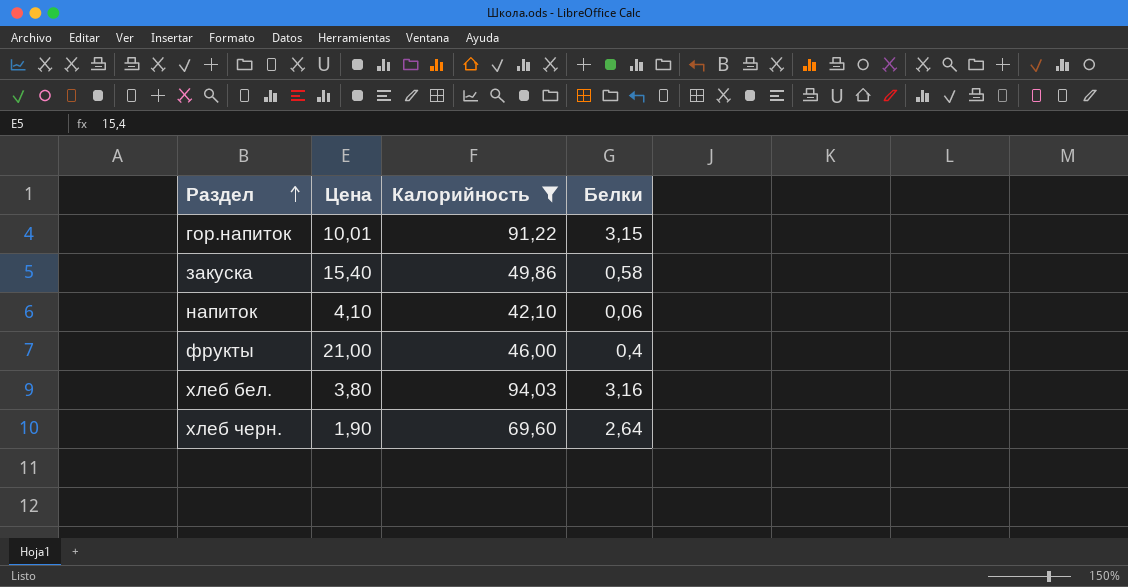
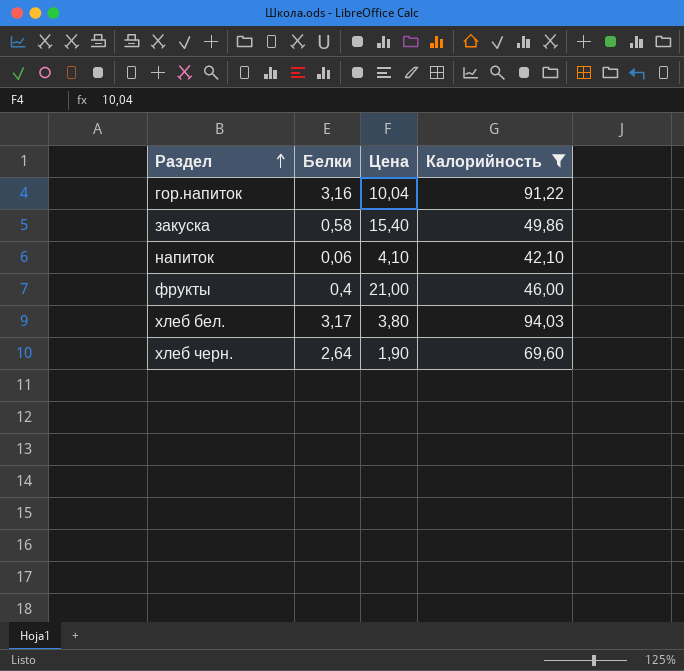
column Белки | position: 4 -> 2
гор.напиток | Белки: 3,15 -> 3,16
гор.напиток | Цена: 10,01 -> 10,04
хлеб бел. | Белки: 3,16 -> 3,17

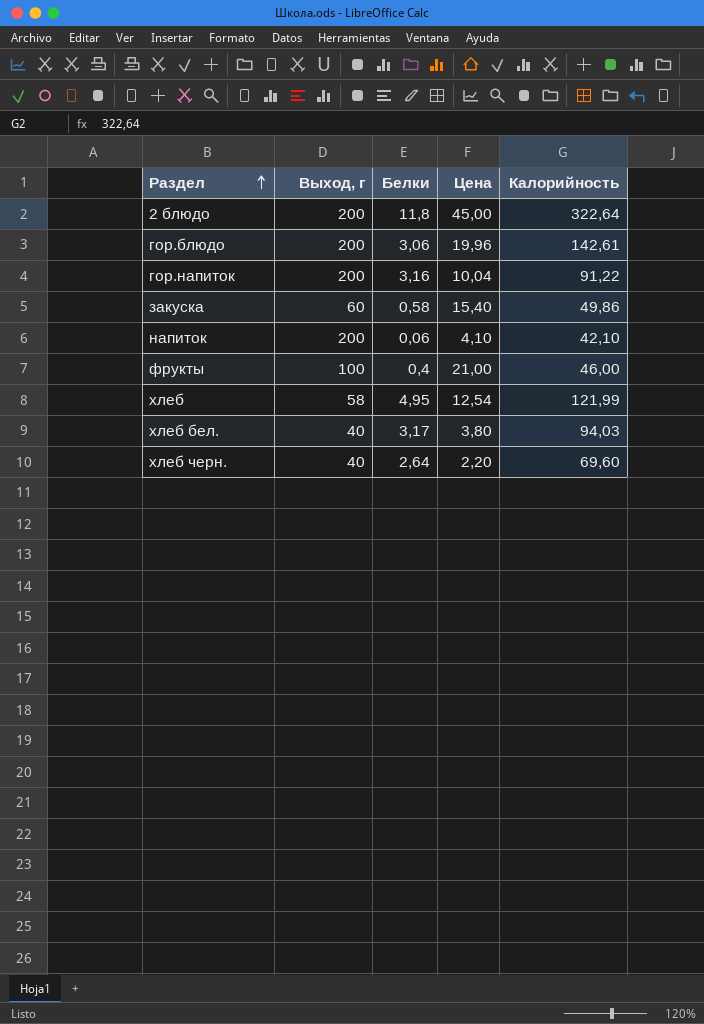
filter: Калорийность <= 94,03 -> none
column Выход, г | position: none -> 2
хлеб черн. | Цена: 1,90 -> 2,20

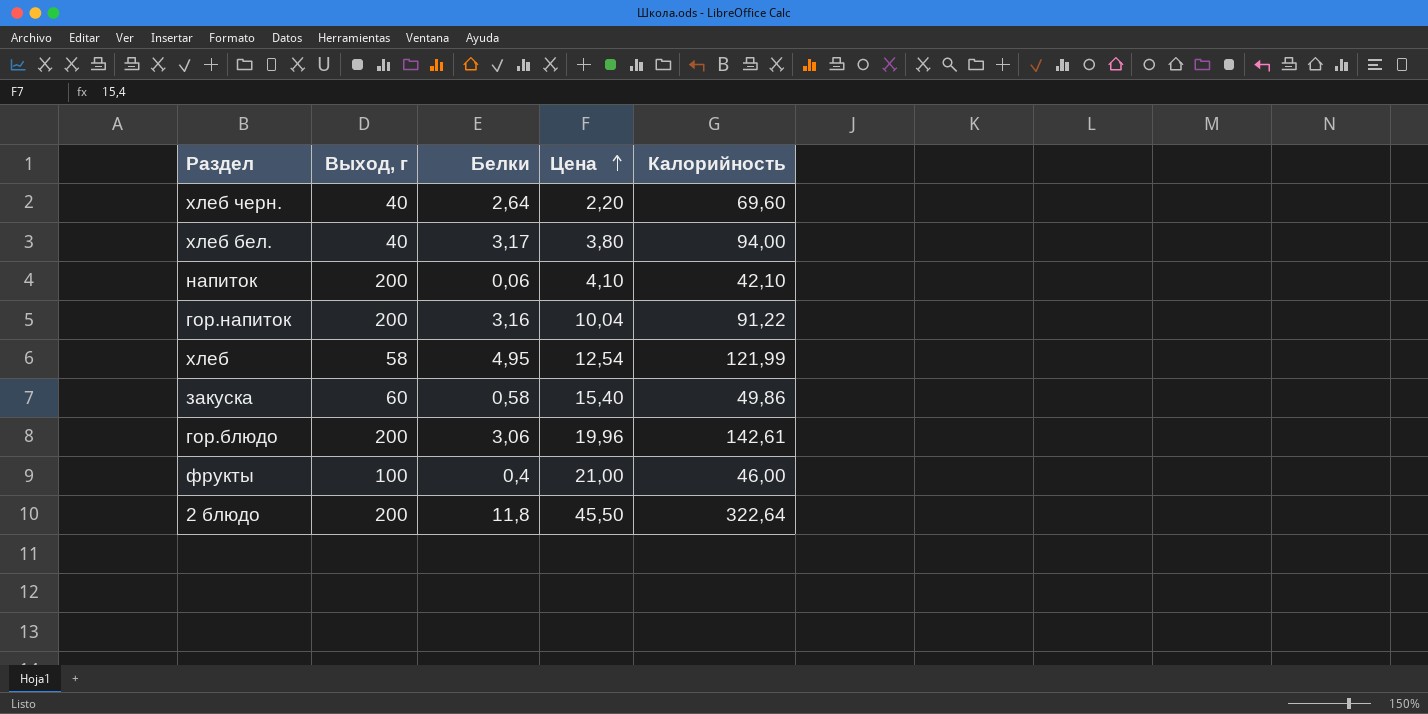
row order: Раздел ascending -> Цена ascending
хлеб бел. | Калорийность: 94,03 -> 94,00
2 блюдо | Цена: 45,00 -> 45,50

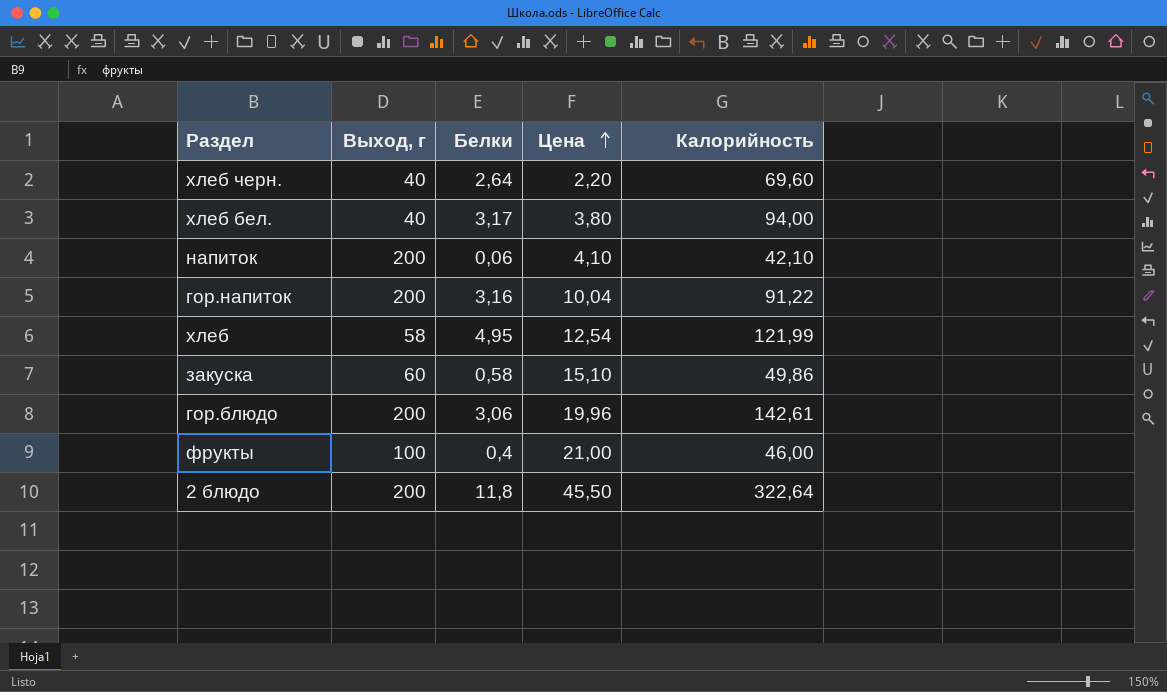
закуска | Цена: 15,40 -> 15,10

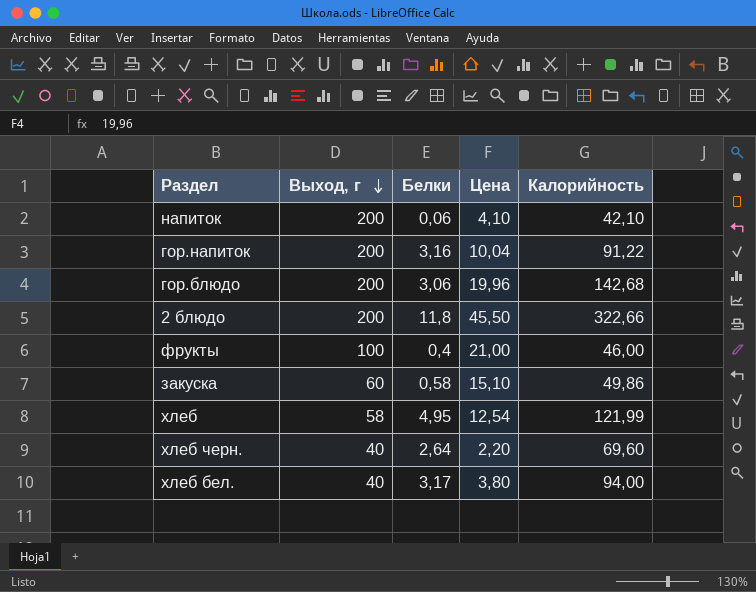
row order: Цена ascending -> Выход, г descending
гор.блюдо | Калорийность: 142,61 -> 142,68
2 блюдо | Калорийность: 322,64 -> 322,66

